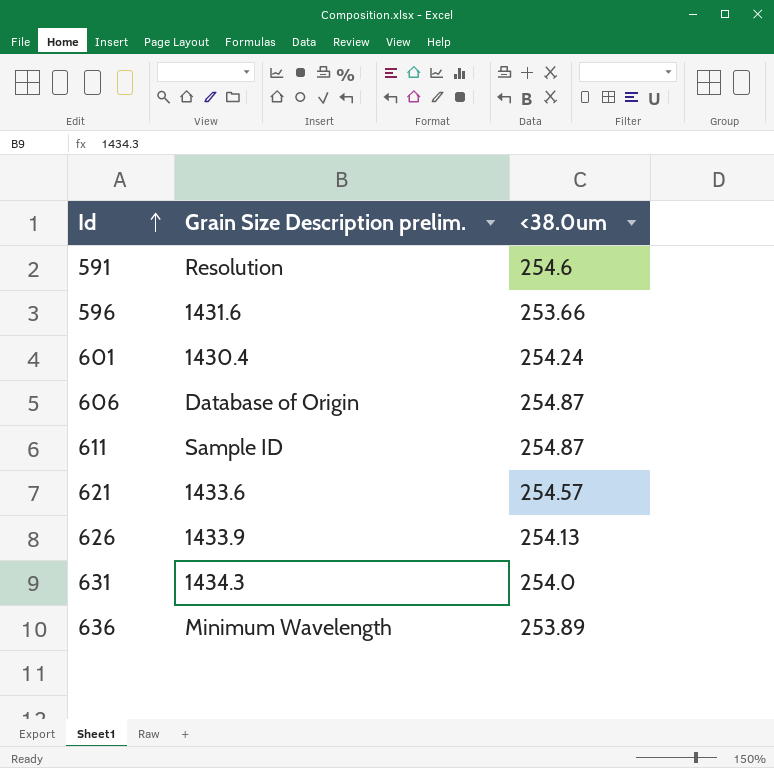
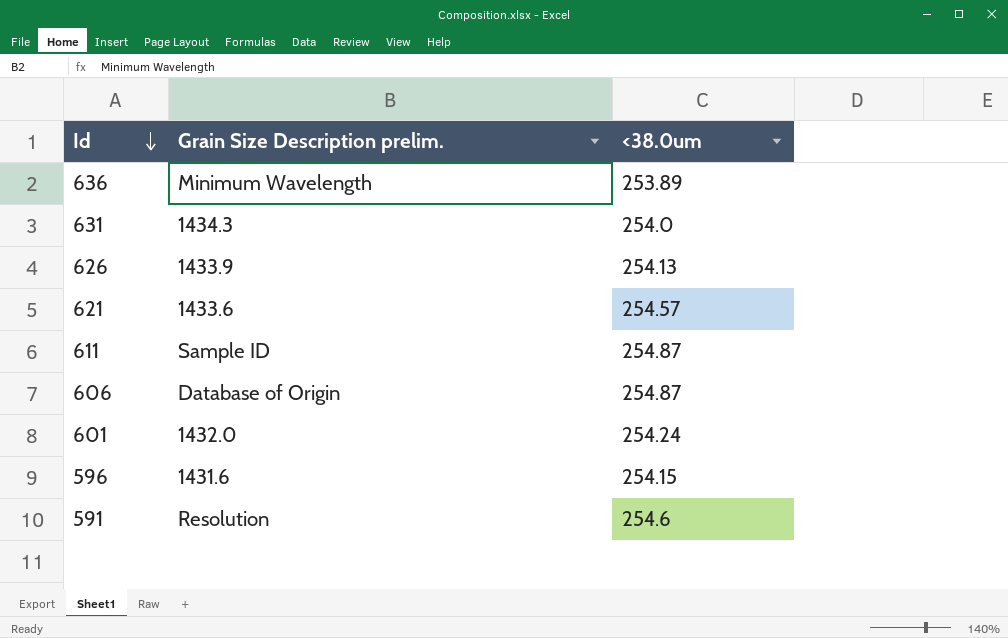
row order: Id ascending -> Id descending
601 | Grain Size Description prelim.: 1430.4 -> 1432.0
596 | <38.0um: 253.66 -> 254.15

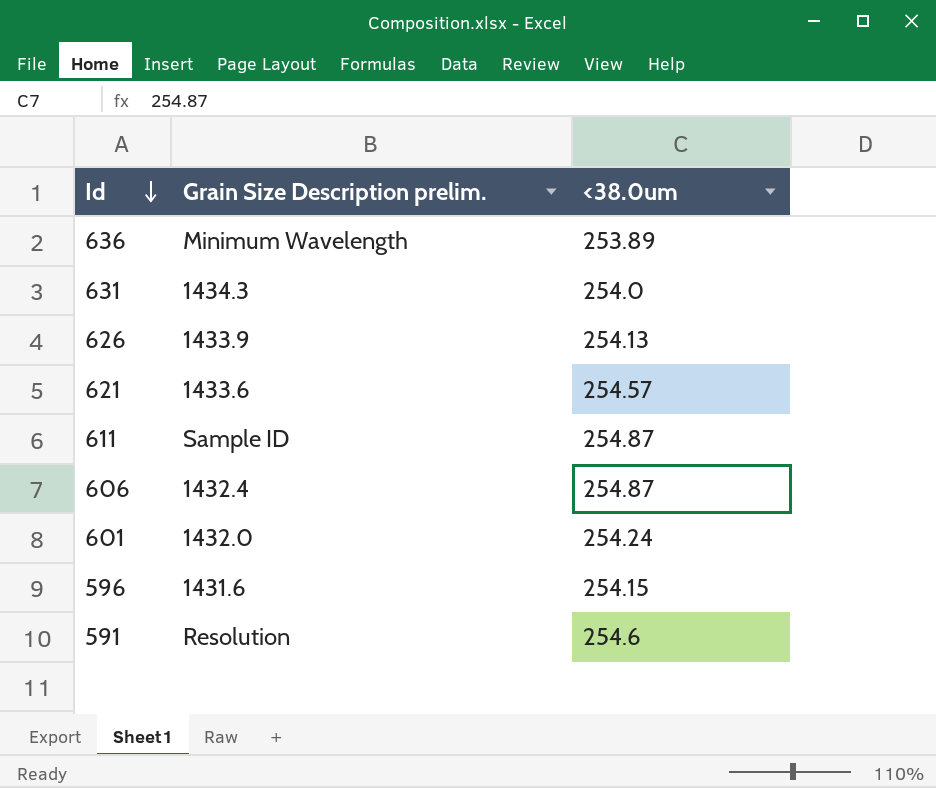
606 | Grain Size Description prelim.: Database of Origin -> 1432.4

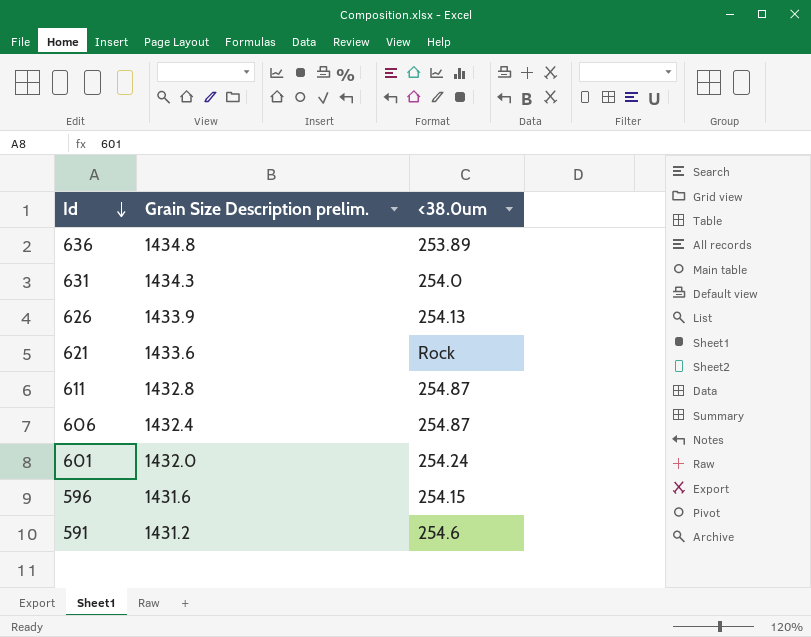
636 | Grain Size Description prelim.: Minimum Wavelength -> 1434.8
621 | <38.0um: 254.57 -> Rock
611 | Grain Size Description prelim.: Sample ID -> 1432.8
591 | Grain Size Description prelim.: Resolution -> 1431.2

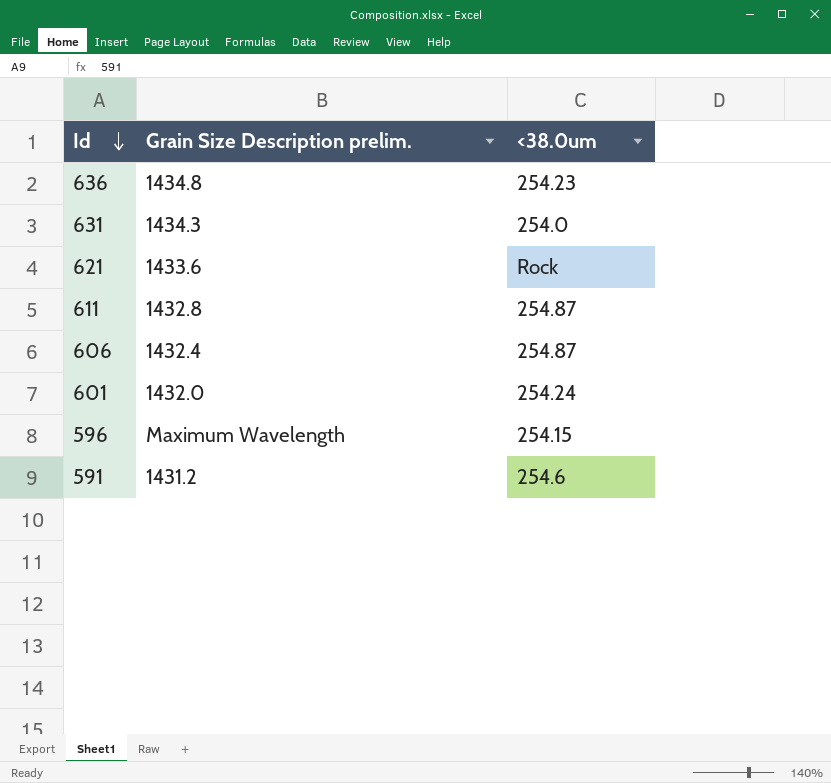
row 626: 1433.9 | 254.13 -> none
636 | <38.0um: 253.89 -> 254.23
596 | Grain Size Description prelim.: 1431.6 -> Maximum Wavelength

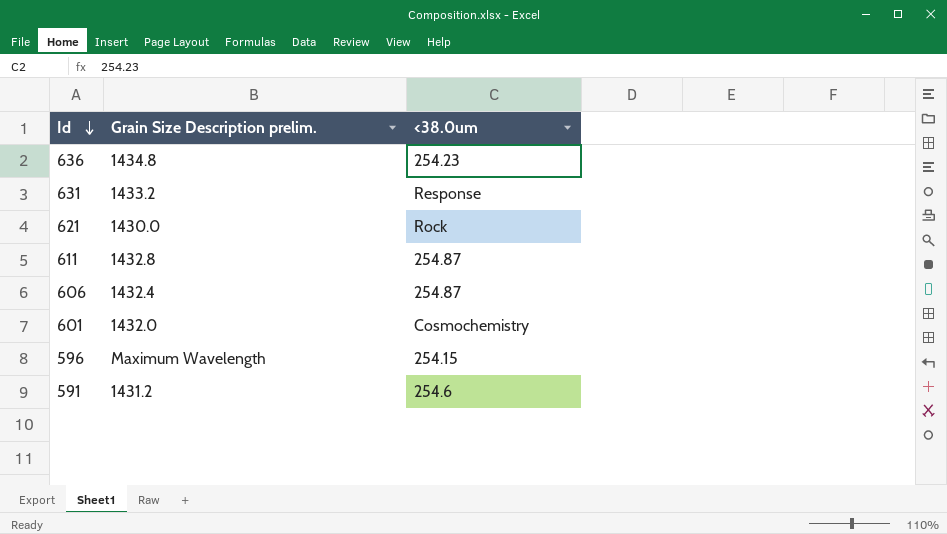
631 | Grain Size Description prelim.: 1434.3 -> 1433.2
631 | <38.0um: 254.0 -> Response
621 | Grain Size Description prelim.: 1433.6 -> 1430.0
601 | <38.0um: 254.24 -> Cosmochemistry

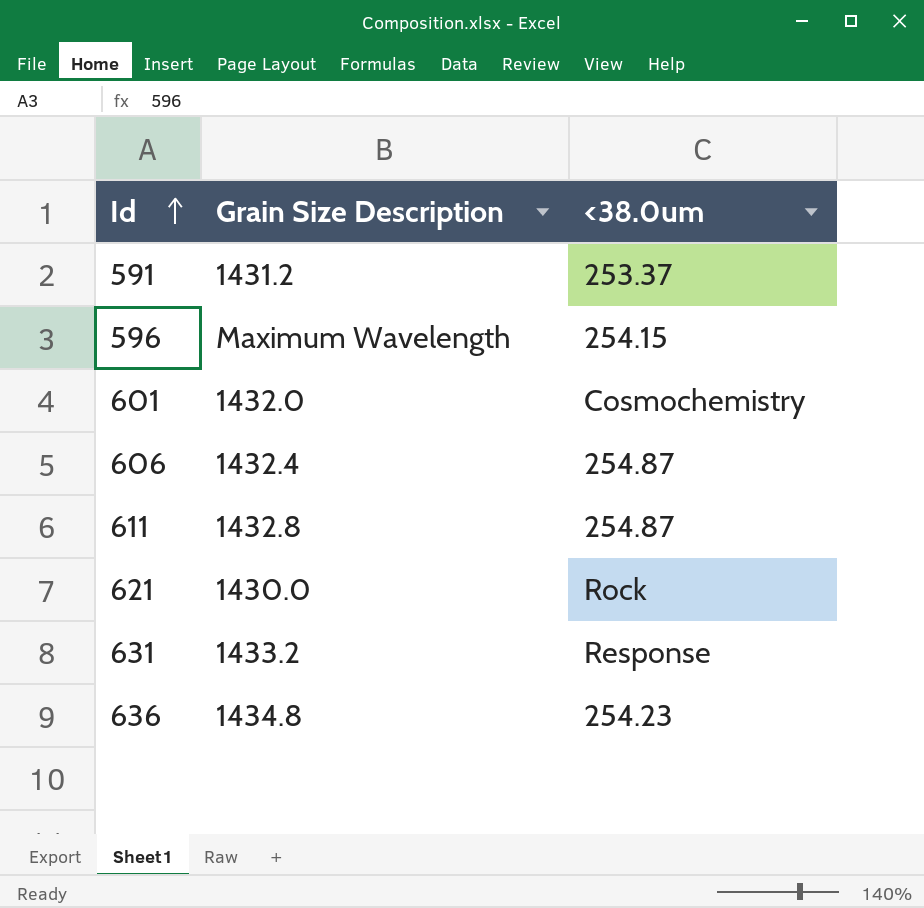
row order: Id descending -> Id ascending
column name: Grain Size Description prelim. -> Grain Size Description
591 | <38.0um: 254.6 -> 253.37

